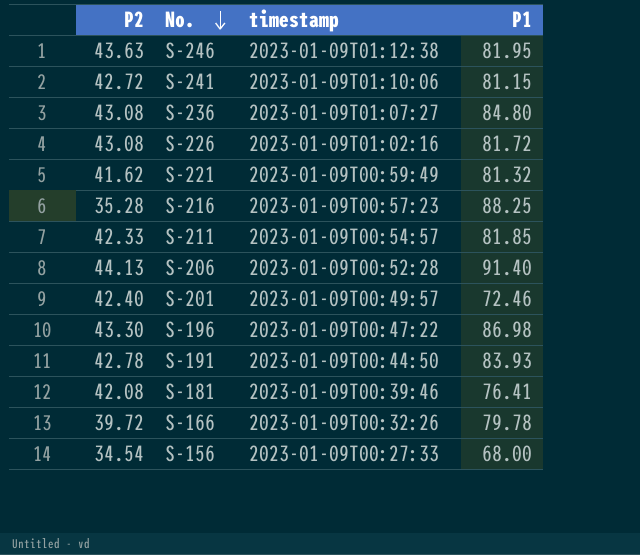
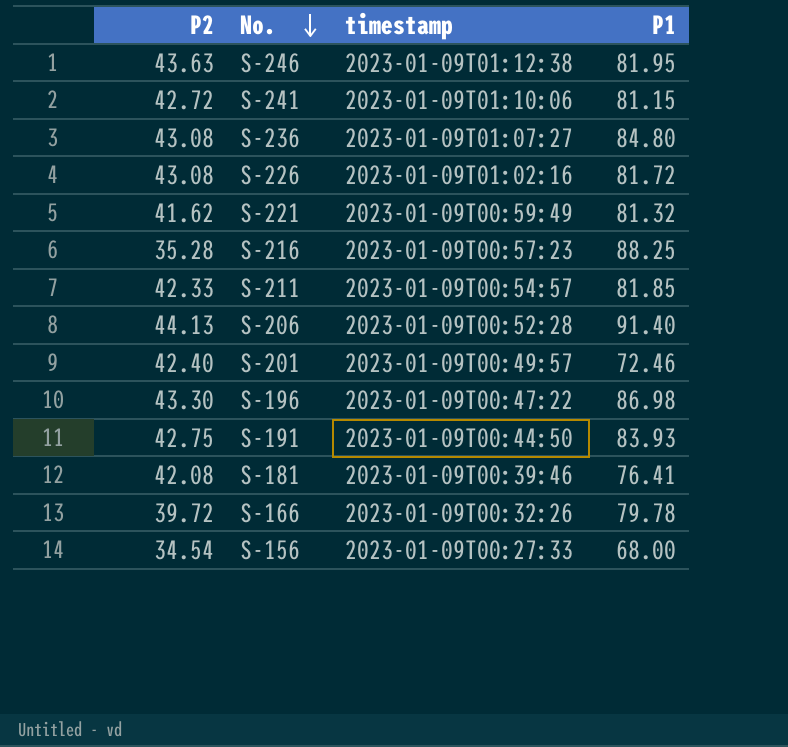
S-191 | P2: 42.78 -> 42.75

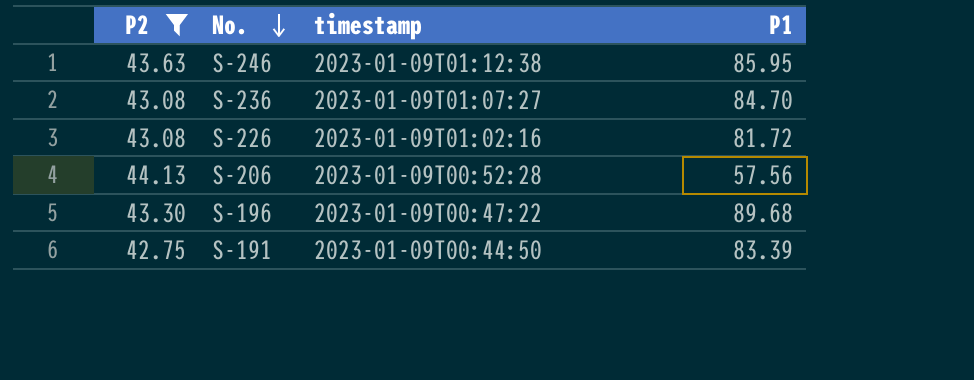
filter: none -> P2 >= 42.75
S-246 | P1: 81.95 -> 85.95
S-236 | P1: 84.80 -> 84.70
S-206 | P1: 91.40 -> 57.56
S-196 | P1: 86.98 -> 89.68
S-191 | P1: 83.93 -> 83.39

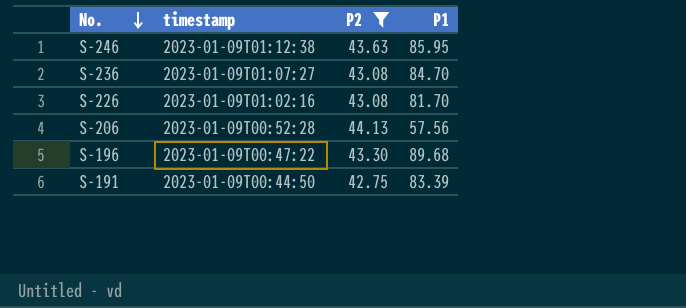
column P2 | position: 1 -> 3
S-226 | P1: 81.72 -> 81.70

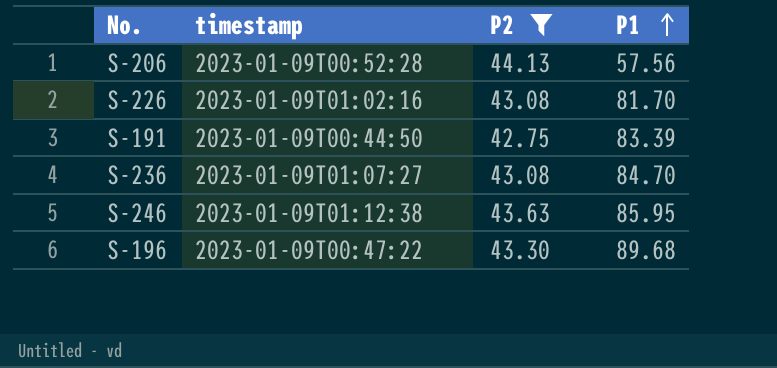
row order: No. descending -> P1 ascending

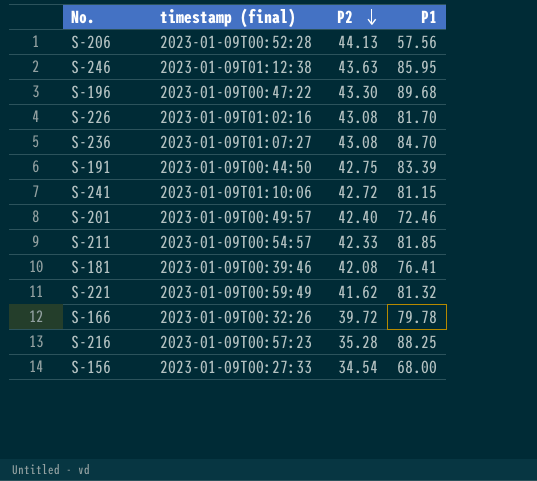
filter: P2 >= 42.75 -> none
row order: P1 ascending -> P2 descending
column name: timestamp -> timestamp (final)

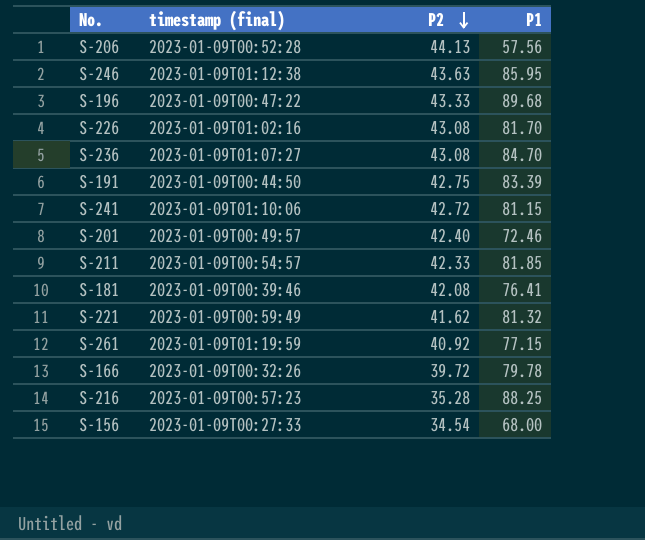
S-196 | P2: 43.30 -> 43.33
row S-261: none -> 2023-01-09T01:19:59 | 40.92 | 77.15

